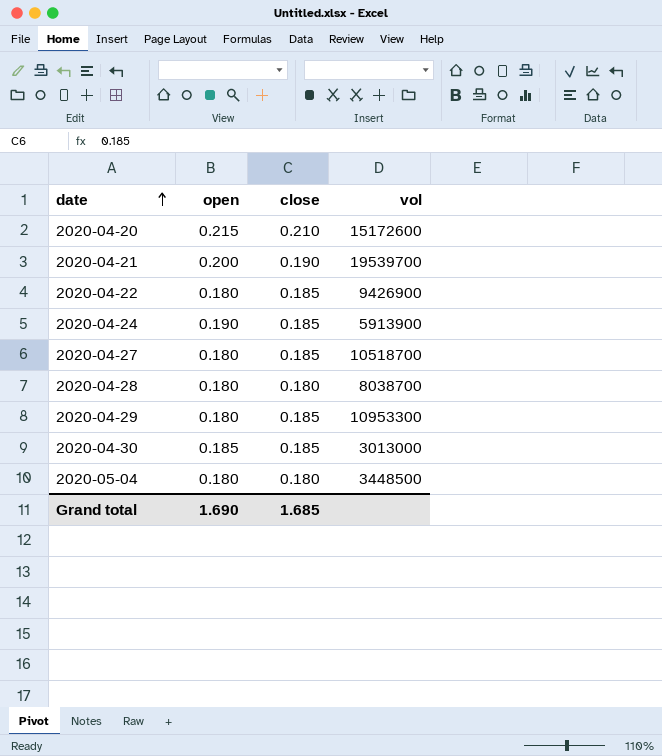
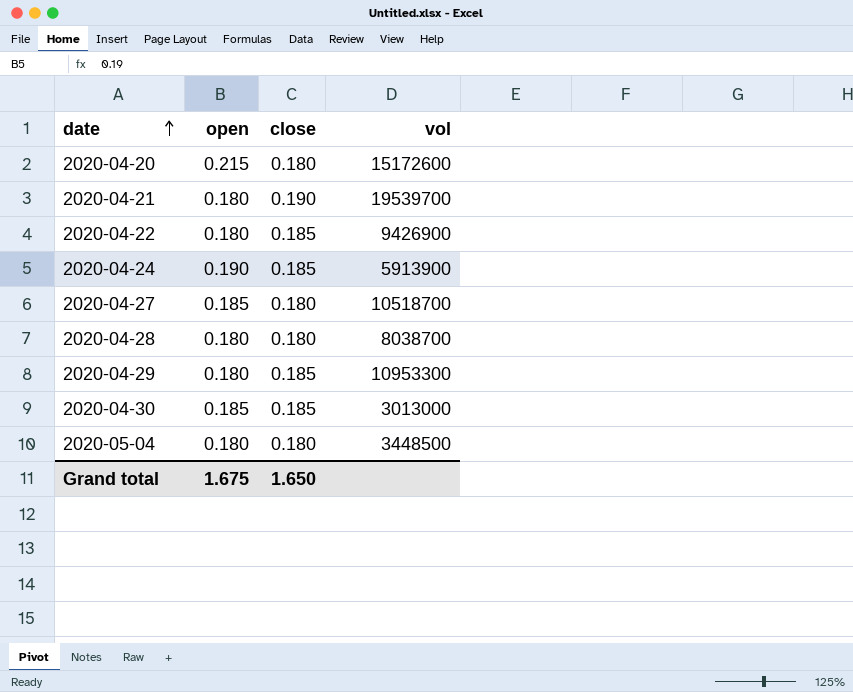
2020-04-20 | close: 0.210 -> 0.180
2020-04-21 | open: 0.200 -> 0.180
2020-04-27 | open: 0.180 -> 0.185
2020-04-27 | close: 0.185 -> 0.180
Grand total | open: 1.690 -> 1.675
Grand total | close: 1.685 -> 1.650

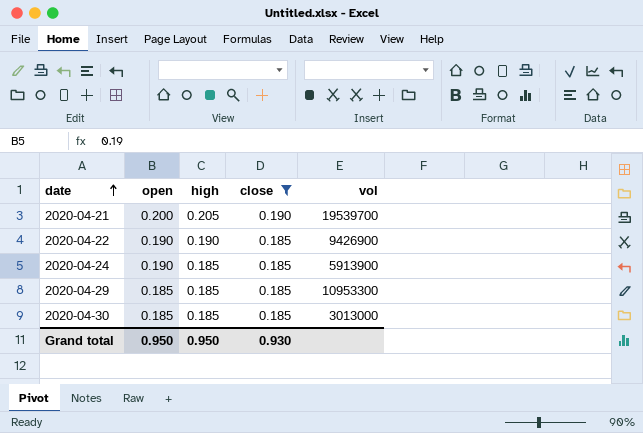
filter: none -> close != 0.180
column high | position: none -> 3
2020-04-21 | open: 0.180 -> 0.200
2020-04-22 | open: 0.180 -> 0.190
2020-04-29 | open: 0.180 -> 0.185
Grand total | open: 1.675 -> 0.950
Grand total | close: 1.650 -> 0.930

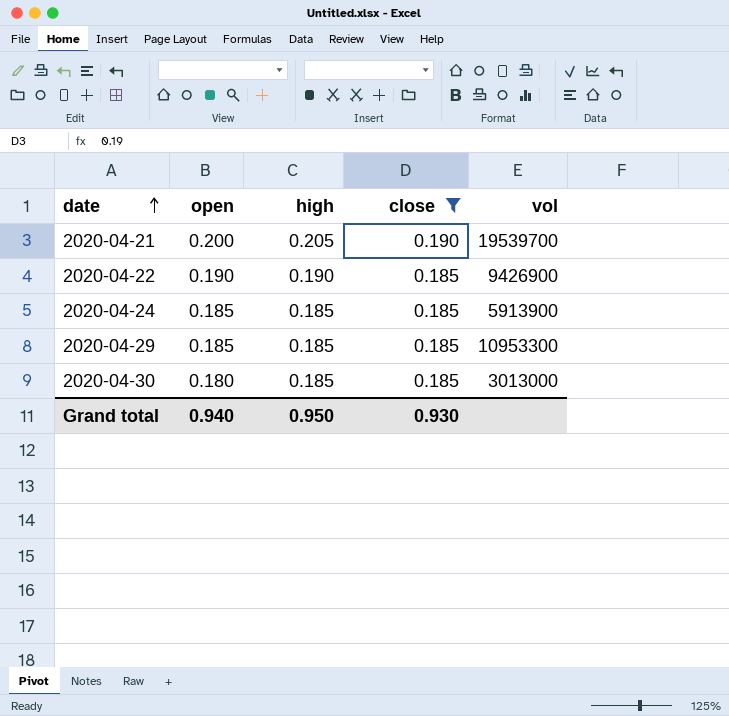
2020-04-24 | open: 0.190 -> 0.185
2020-04-30 | open: 0.185 -> 0.180
Grand total | open: 0.950 -> 0.940

